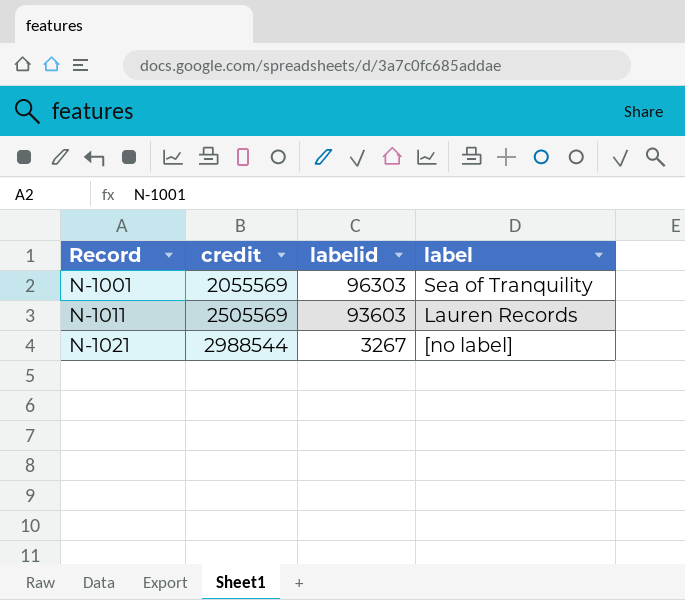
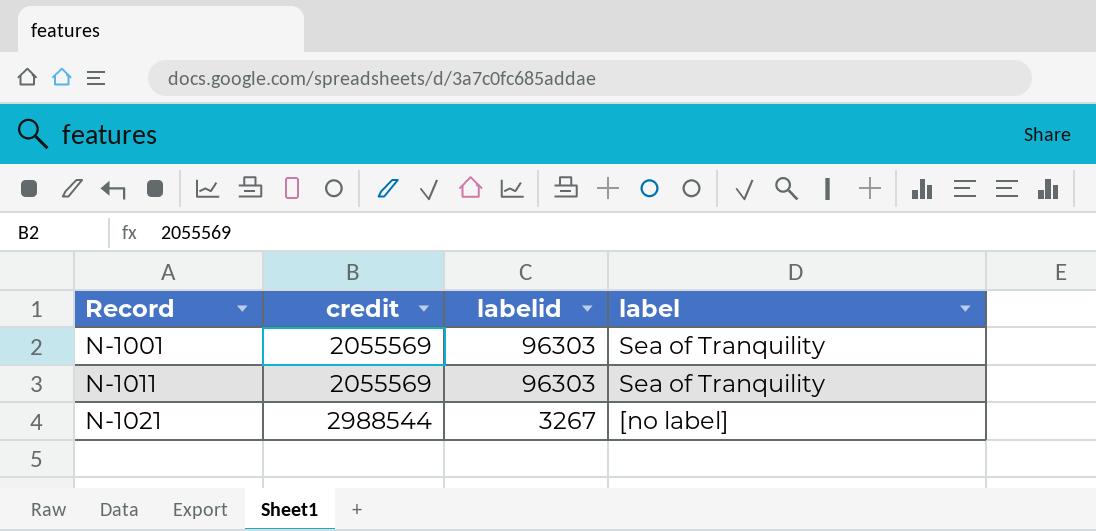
N-1011 | credit: 2505569 -> 2055569
N-1011 | labelid: 93603 -> 96303
N-1011 | label: Lauren Records -> Sea of Tranquility

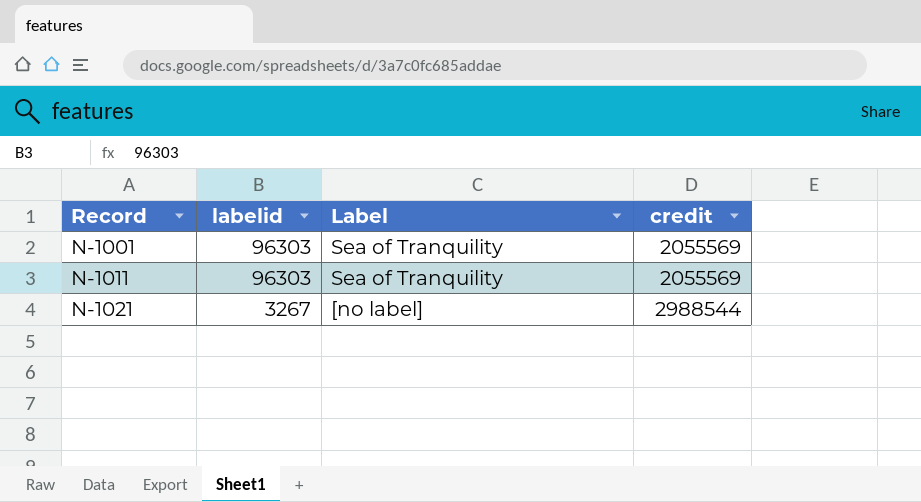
column name: label -> Label
column credit | position: 2 -> 4

